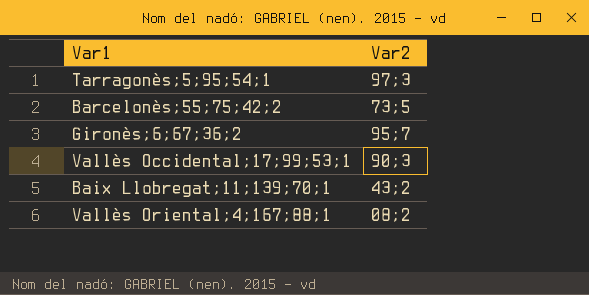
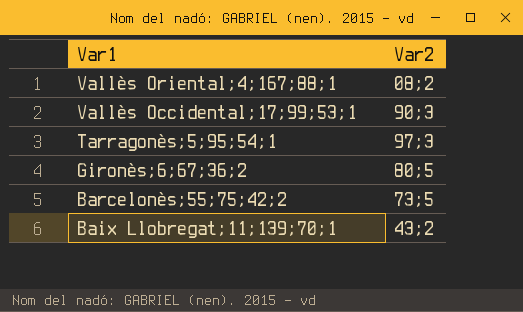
row order: none -> Var1 descending
Gironès;6;67;36;2 | Var2: 95;7 -> 80;5

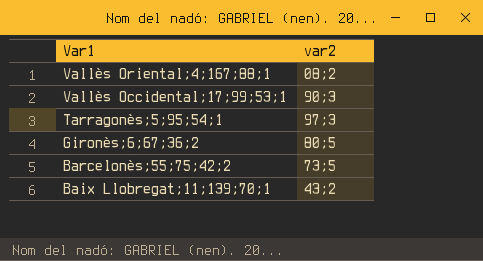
column name: Var2 -> var2

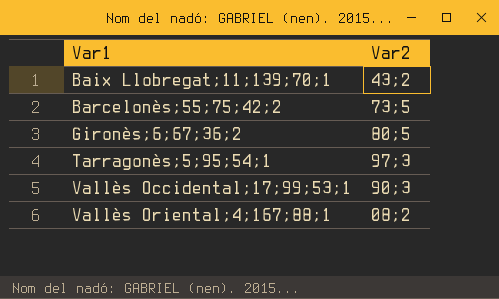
row order: Var1 descending -> Var1 ascending
column name: var2 -> Var2

